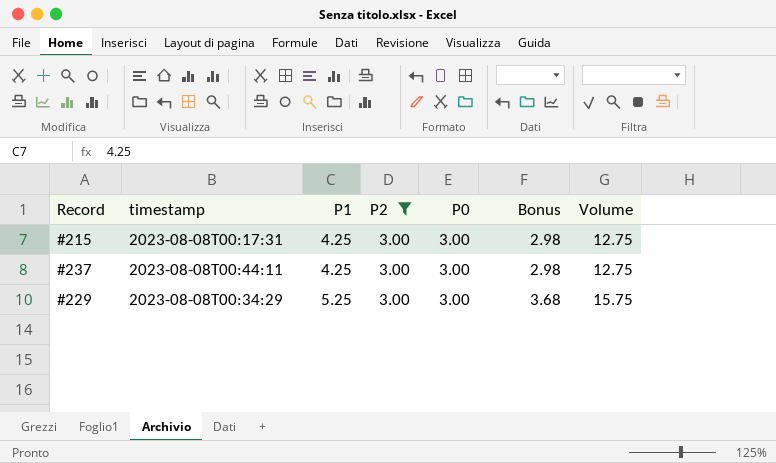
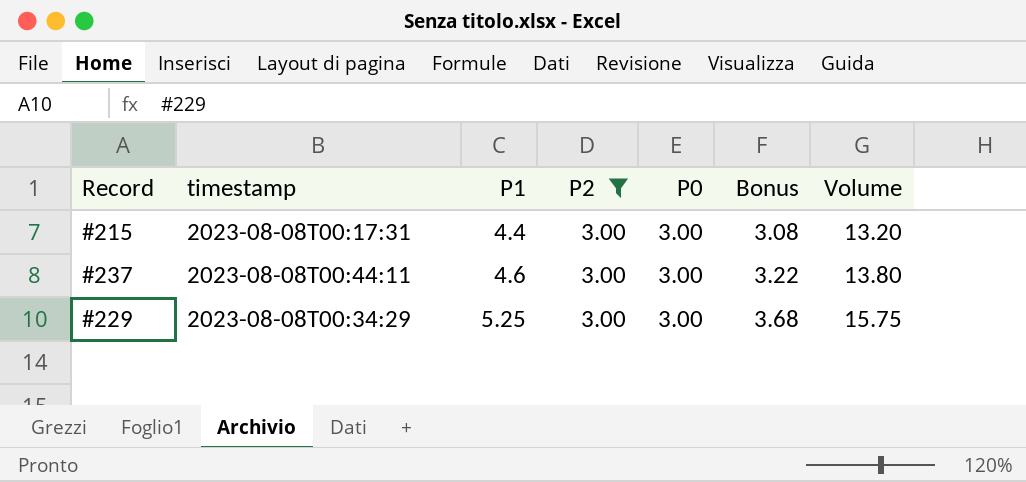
#215 | P1: 4.25 -> 4.4
#215 | Bonus: 2.98 -> 3.08
#215 | Volume: 12.75 -> 13.20
#237 | P1: 4.25 -> 4.6
#237 | Bonus: 2.98 -> 3.22
#237 | Volume: 12.75 -> 13.80

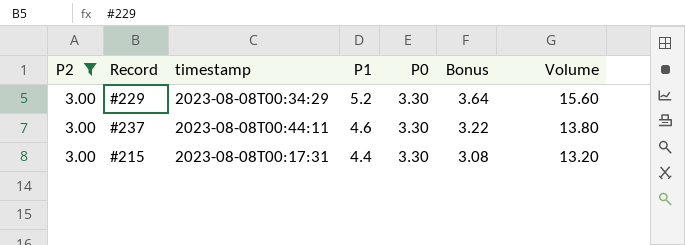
row order: P1 ascending -> P1 descending
column P2 | position: 4 -> 1
#229 | P1: 5.25 -> 5.2
#229 | P0: 3.00 -> 3.30
#229 | Bonus: 3.68 -> 3.64
#229 | Volume: 15.75 -> 15.60
#237 | P0: 3.00 -> 3.30
#215 | P0: 3.00 -> 3.30

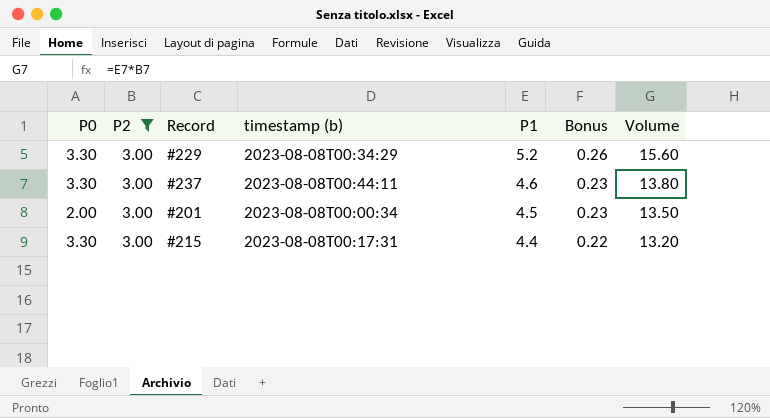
column P0 | position: 5 -> 1
column name: timestamp -> timestamp (b)
column Bonus | formula: [P1] * 0.7 -> [P1] * 0.05
row #201: none -> 2.00 | 3.00 | 2023-08-08T00:00:34 | 4.5 | 0.23 | 13.50

